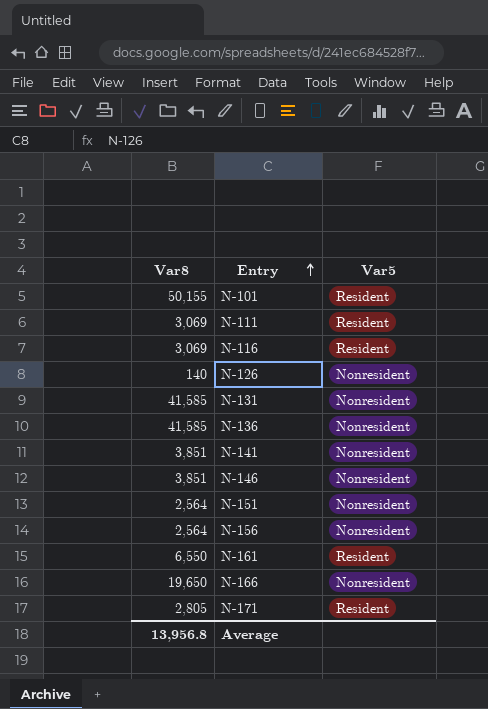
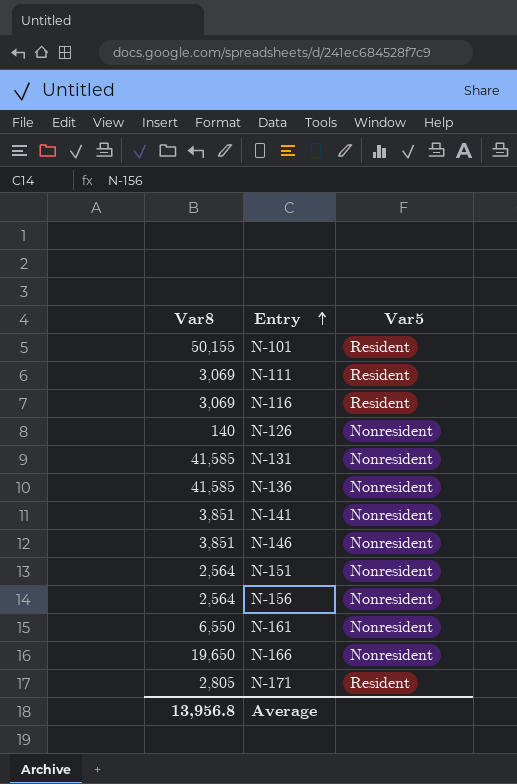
N-161 | Var5: Resident -> Nonresident

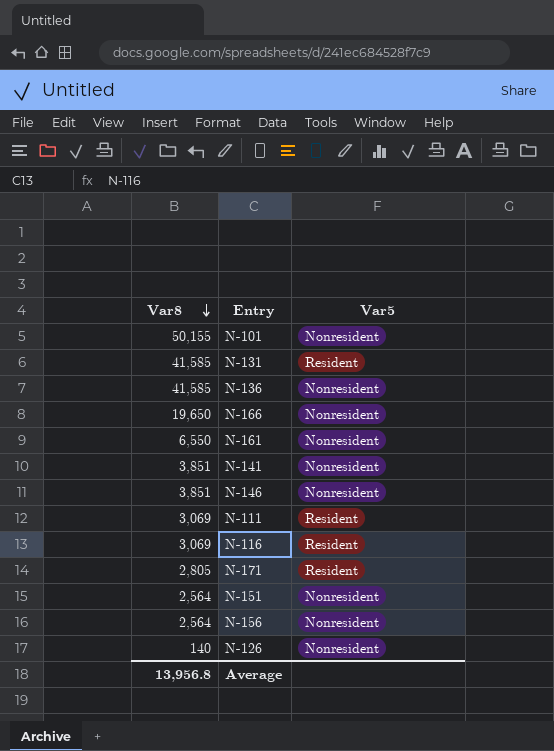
row order: Entry ascending -> Var8 descending
N-101 | Var5: Resident -> Nonresident
N-131 | Var5: Nonresident -> Resident

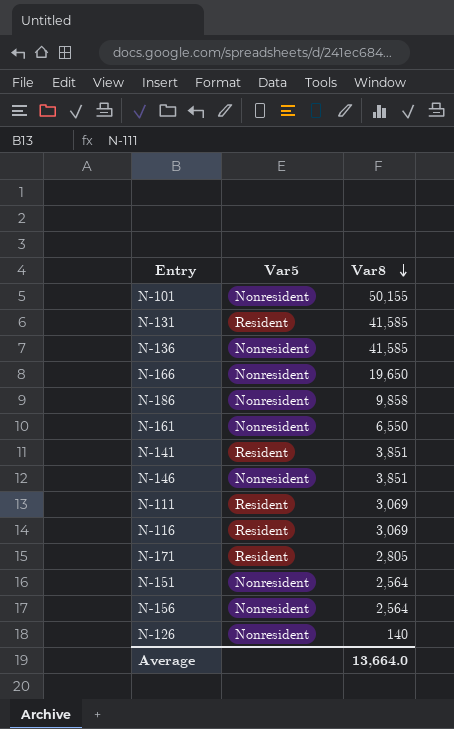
column Var8 | position: 1 -> 3
row N-186: none -> Nonresident | 9,858
N-141 | Var5: Nonresident -> Resident
Average | Var8: 13,956.8 -> 13,664.0

